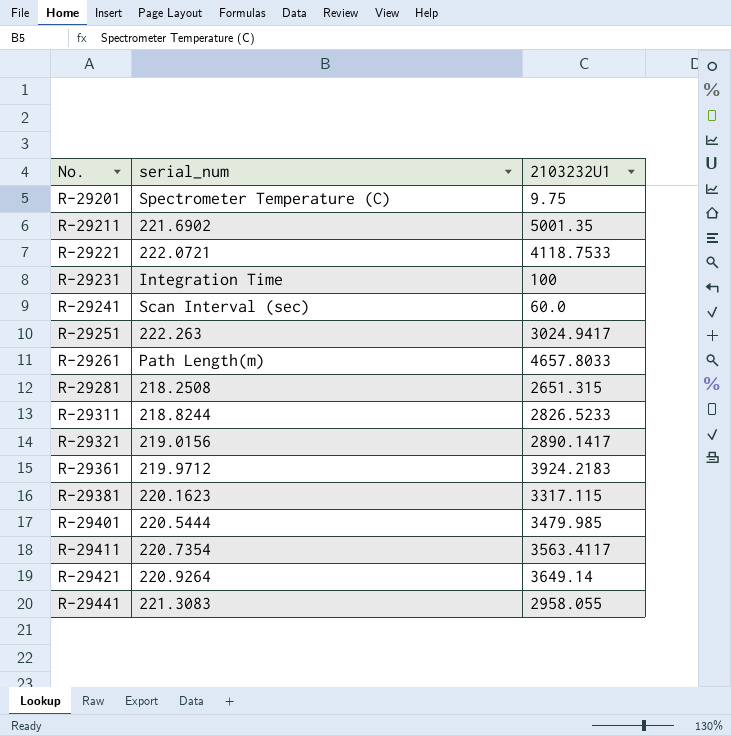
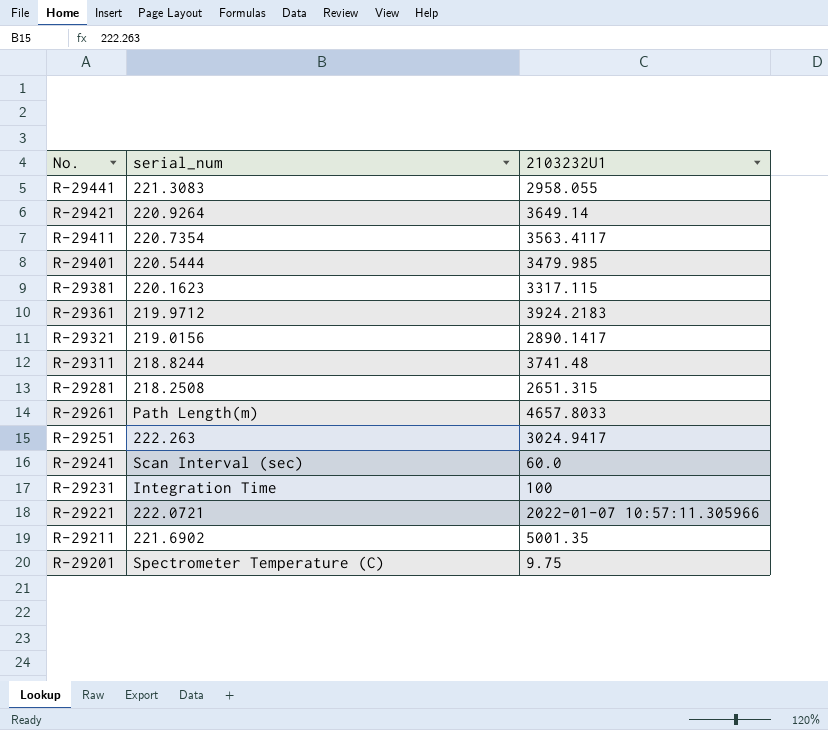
row order: No. ascending -> No. descending
R-29311 | 2103232U1: 2826.5233 -> 3741.48
R-29221 | 2103232U1: 4118.7533 -> 2022-01-07 10:57:11.305966

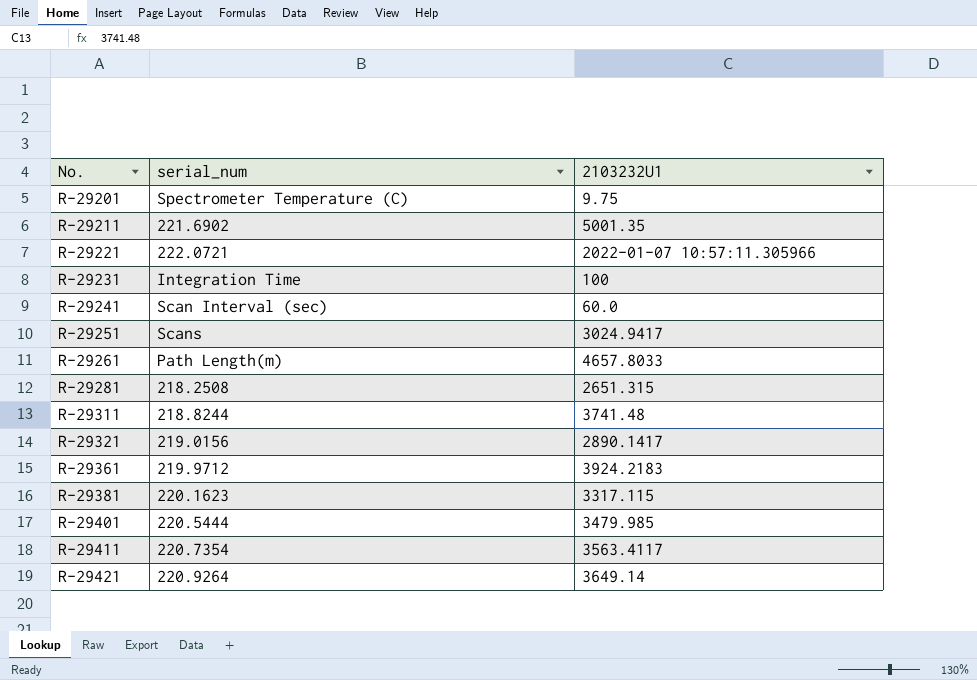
row order: No. descending -> No. ascending
row R-29441: 221.3083 | 2958.055 -> none
R-29251 | serial_num: 222.263 -> Scans

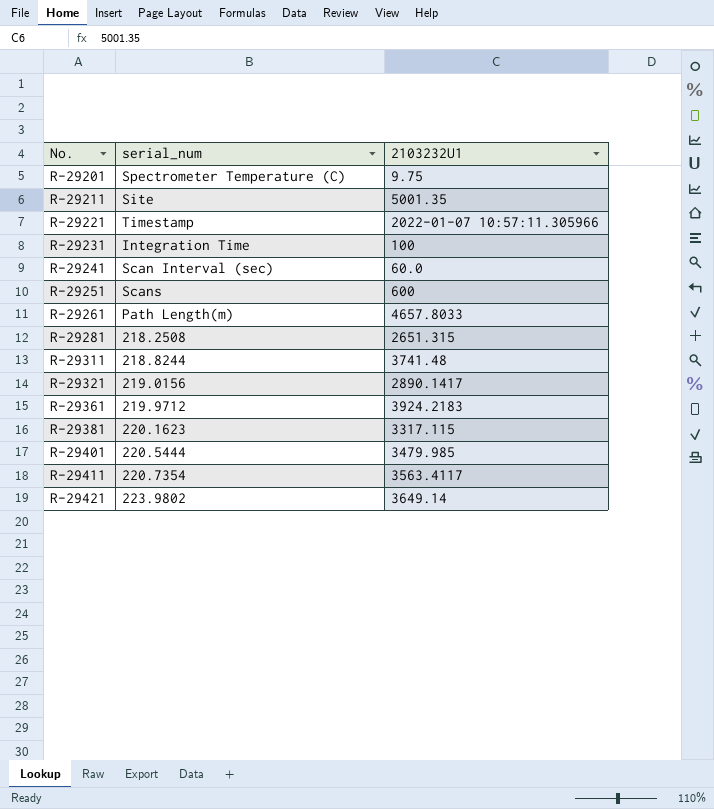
R-29211 | serial_num: 221.6902 -> Site
R-29221 | serial_num: 222.0721 -> Timestamp
R-29251 | 2103232U1: 3024.9417 -> 600
R-29421 | serial_num: 220.9264 -> 223.9802

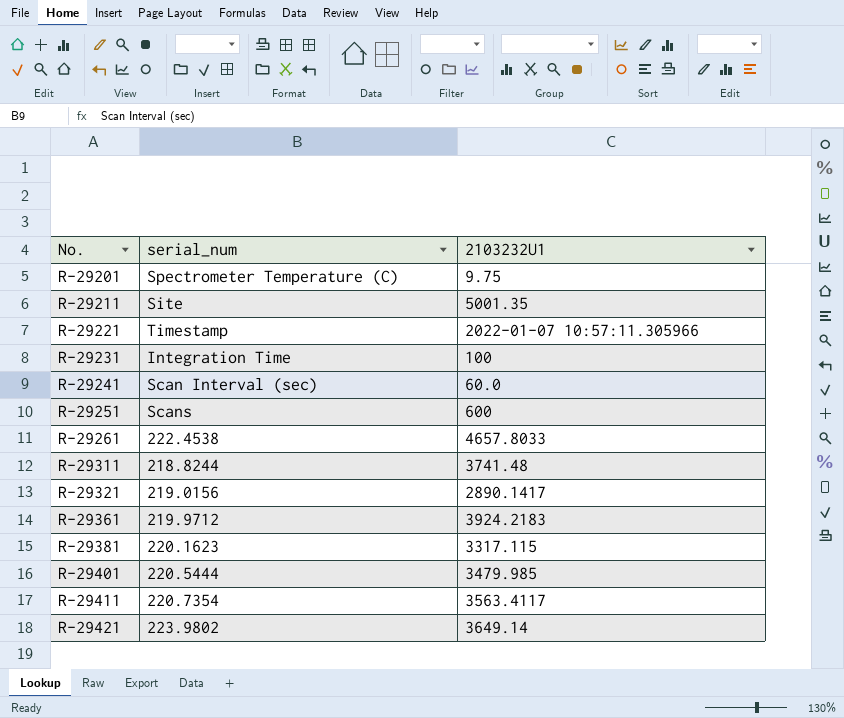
row R-29281: 218.2508 | 2651.315 -> none
R-29261 | serial_num: Path Length(m) -> 222.4538

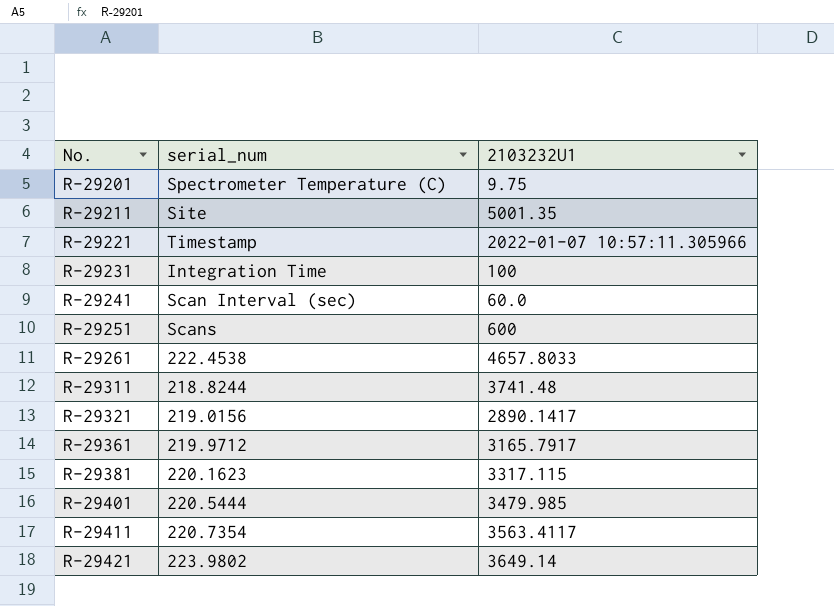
R-29361 | 2103232U1: 3924.2183 -> 3165.7917

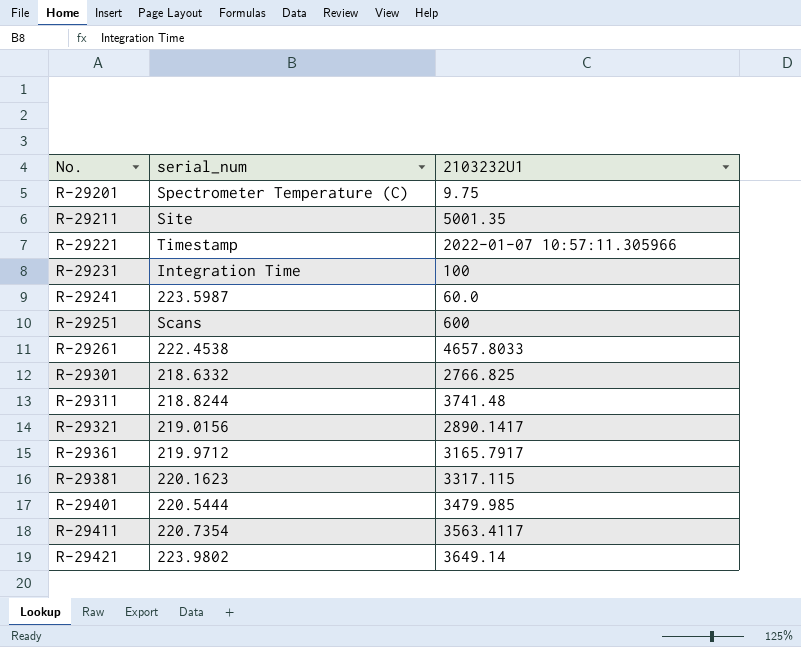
R-29241 | serial_num: Scan Interval (sec) -> 223.5987
row R-29301: none -> 218.6332 | 2766.825

